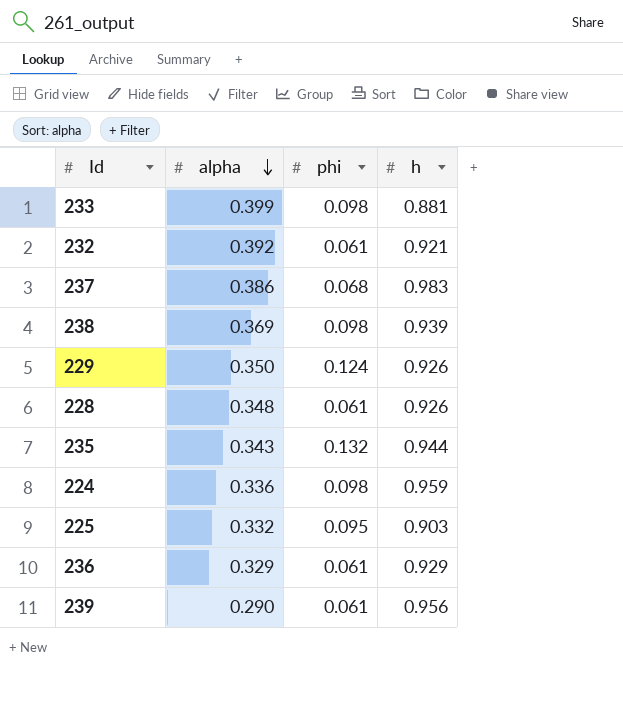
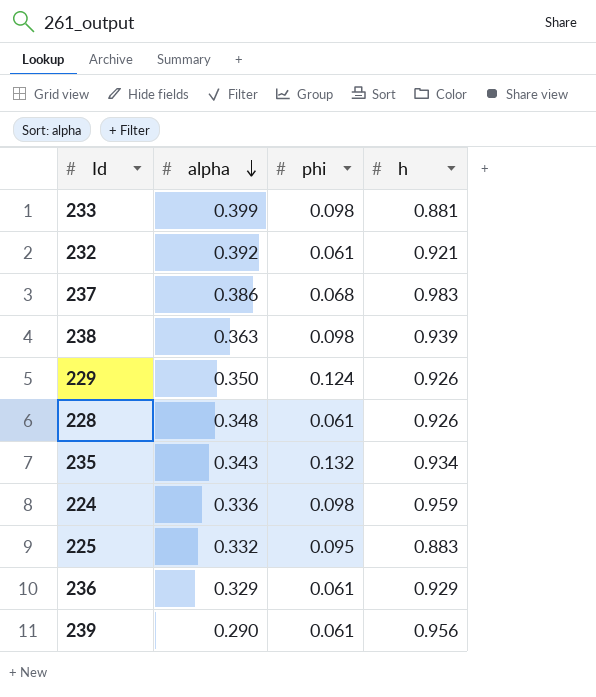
238 | alpha: 0.369 -> 0.363
235 | h: 0.944 -> 0.934
225 | h: 0.903 -> 0.883

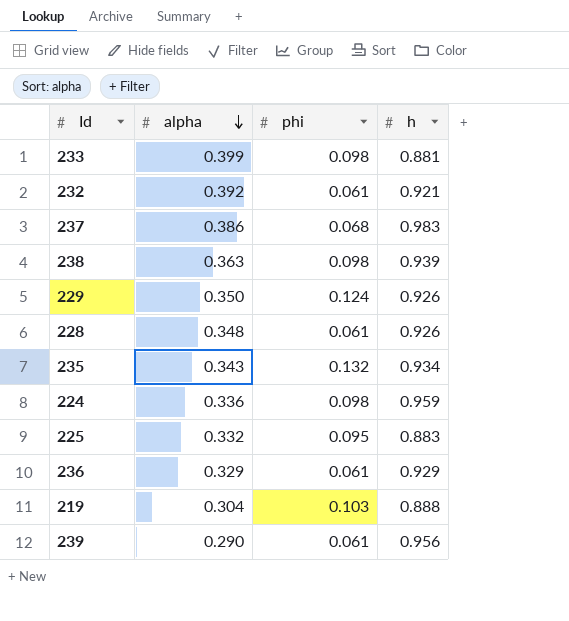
row 219: none -> 0.304 | 0.103 | 0.888

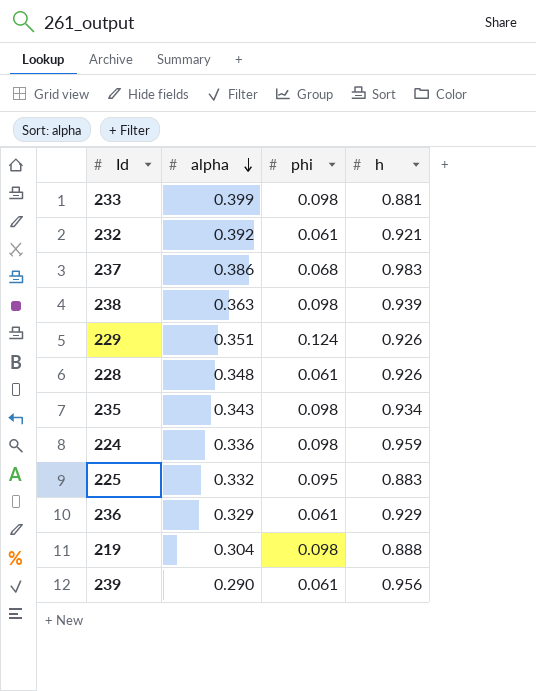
229 | alpha: 0.350 -> 0.351
235 | phi: 0.132 -> 0.098
219 | phi: 0.103 -> 0.098

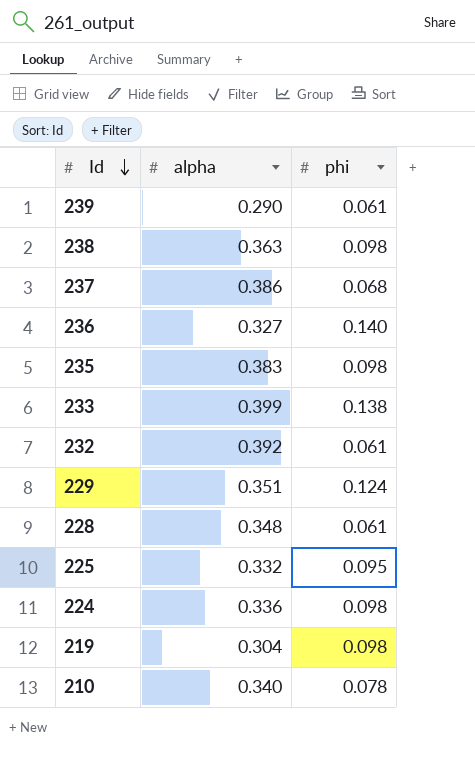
row order: alpha descending -> Id descending
column h | position: 4 -> none
236 | alpha: 0.329 -> 0.327
236 | phi: 0.061 -> 0.140
235 | alpha: 0.343 -> 0.383
233 | phi: 0.098 -> 0.138
row 210: none -> 0.340 | 0.078

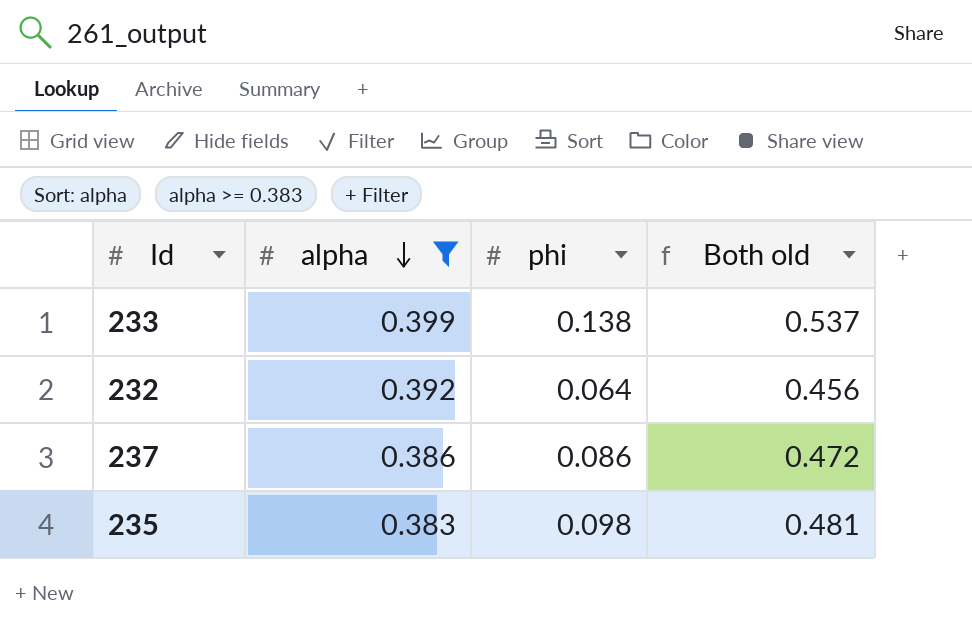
filter: none -> alpha >= 0.383
row order: Id descending -> alpha descending
column Both old | formula: none -> [alpha] + [phi]
232 | phi: 0.061 -> 0.064
237 | phi: 0.068 -> 0.086

